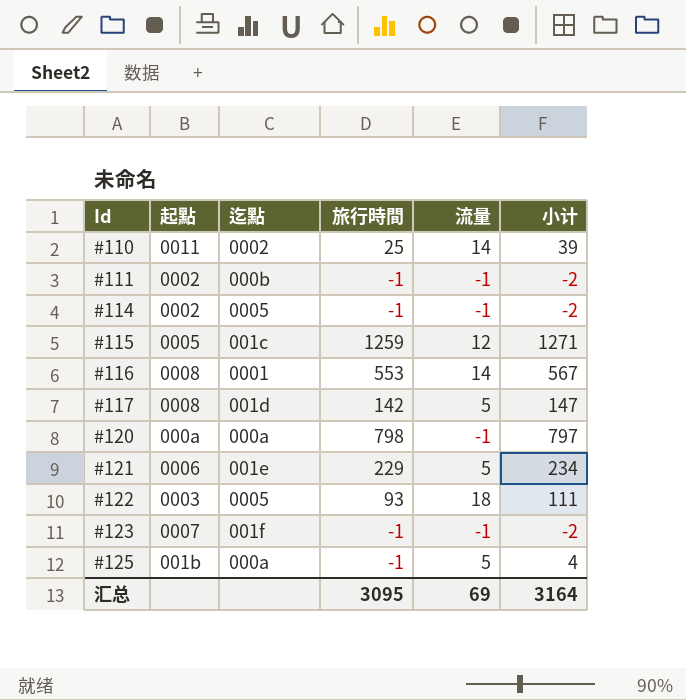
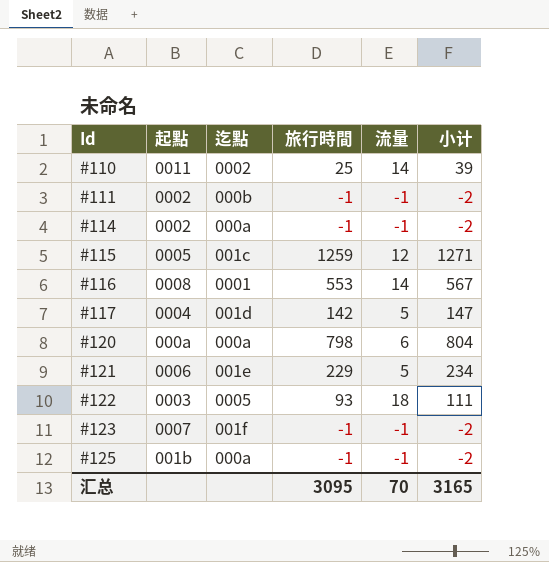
#114 | 迄點: 0005 -> 000a
#117 | 起點: 0008 -> 0004
#120 | 流量: -1 -> 6
#120 | 小计: 797 -> 804
#125 | 流量: 5 -> -1
#125 | 小计: 4 -> -2
汇总 | 流量: 69 -> 70
汇总 | 小计: 3164 -> 3165

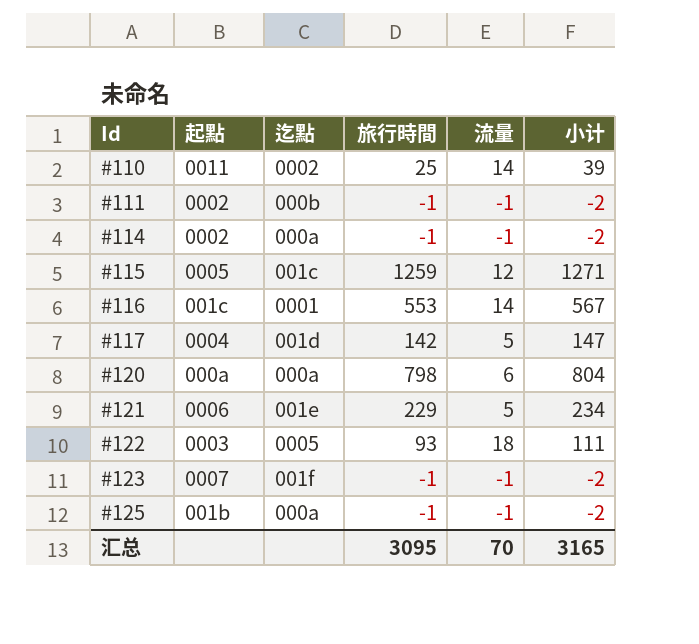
#116 | 起點: 0008 -> 001c

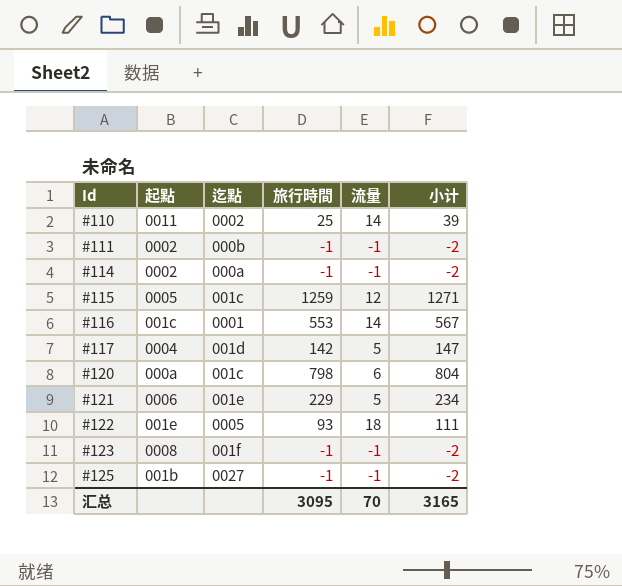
#120 | 迄點: 000a -> 001c
#122 | 起點: 0003 -> 001e
#123 | 起點: 0007 -> 0008
#125 | 迄點: 000a -> 0027

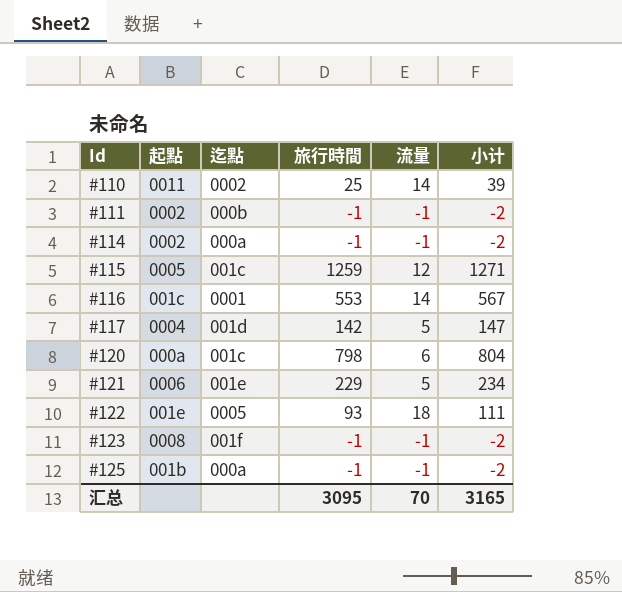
#125 | 迄點: 0027 -> 000a

